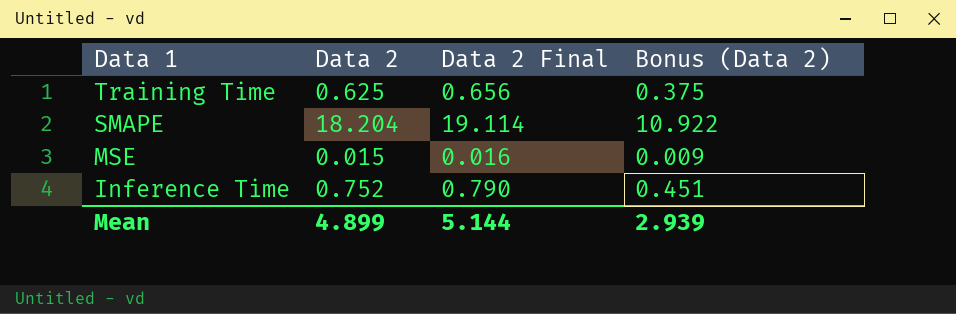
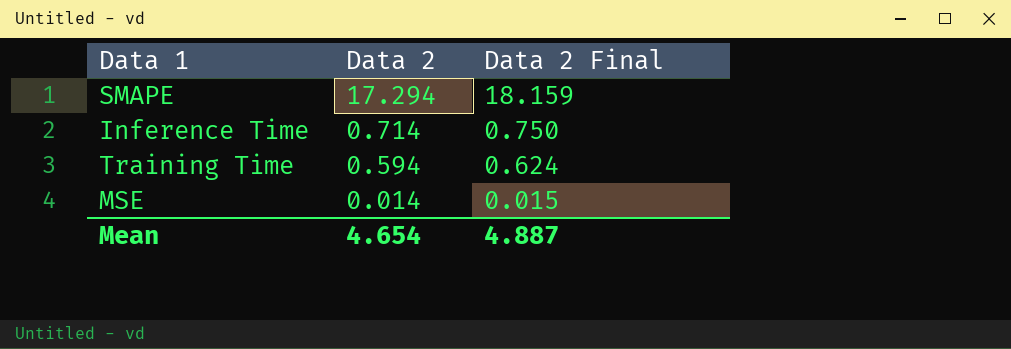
row order: Data 1 descending -> Data 2 descending
column Bonus (Data 2) | formula: [Data 2] * 0.6 -> none
SMAPE | Data 2: 18.204 -> 17.294
SMAPE | Data 2 Final: 19.114 -> 18.159
Inference Time | Data 2: 0.752 -> 0.714
Inference Time | Data 2 Final: 0.790 -> 0.750
Training Time | Data 2: 0.625 -> 0.594
Training Time | Data 2 Final: 0.656 -> 0.624
MSE | Data 2: 0.015 -> 0.014
MSE | Data 2 Final: 0.016 -> 0.015
Mean | Data 2: 4.899 -> 4.654
Mean | Data 2 Final: 5.144 -> 4.887

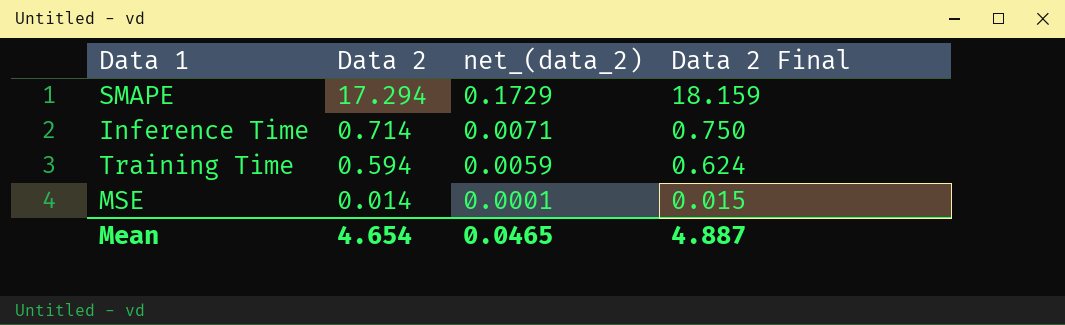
column net_(data_2) | formula: none -> [Data 2] * 0.01

